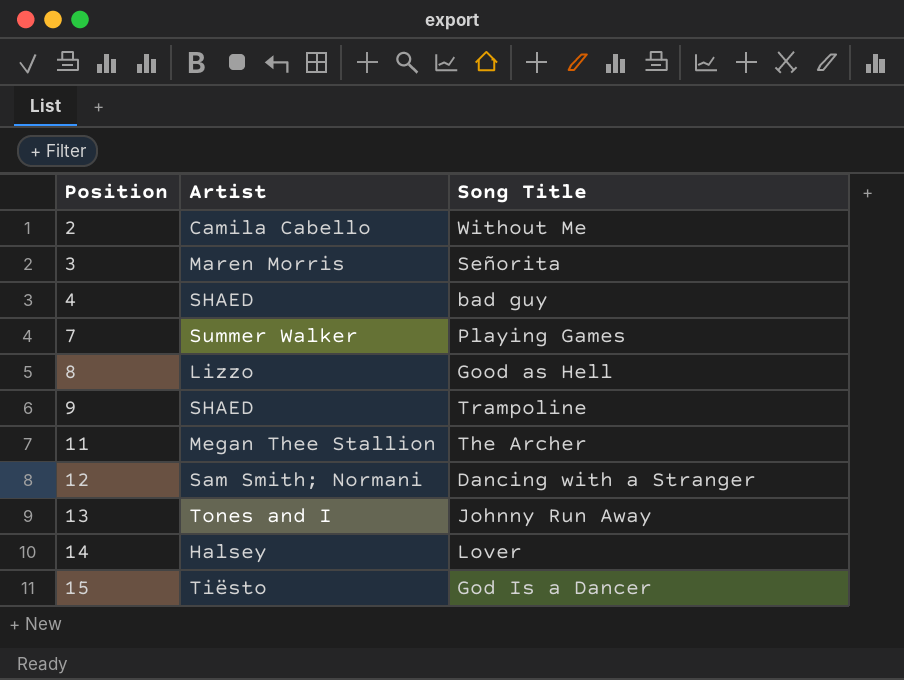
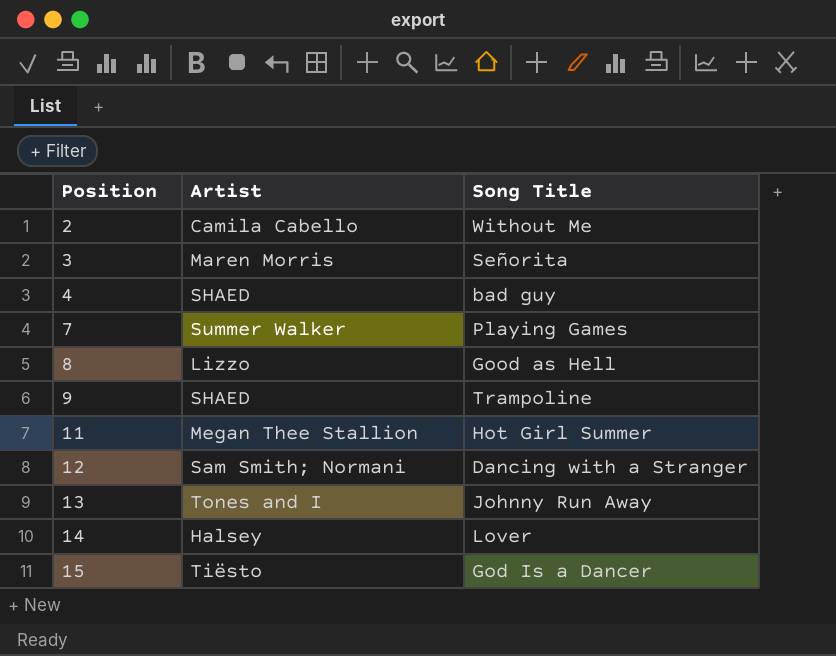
11 | Song Title: The Archer -> Hot Girl Summer

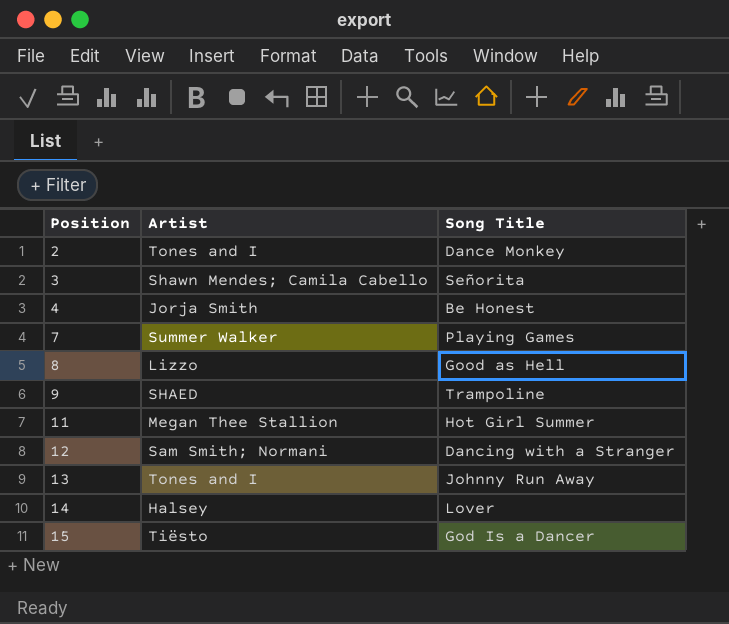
2 | Artist: Camila Cabello -> Tones and I
2 | Song Title: Without Me -> Dance Monkey
3 | Artist: Maren Morris -> Shawn Mendes; Camila Cabello
4 | Artist: SHAED -> Jorja Smith
4 | Song Title: bad guy -> Be Honest

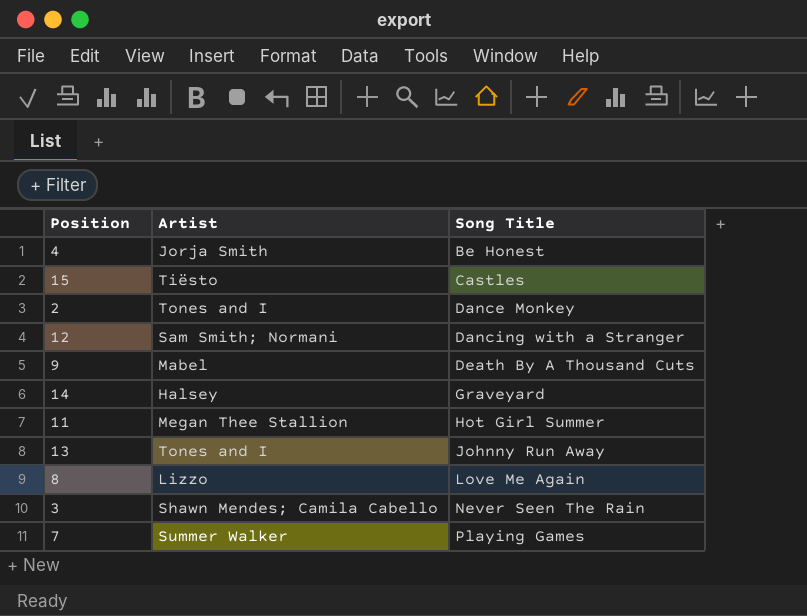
row order: Position ascending -> Song Title ascending
15 | Song Title: God Is a Dancer -> Castles
9 | Artist: SHAED -> Mabel
9 | Song Title: Trampoline -> Death By A Thousand Cuts
14 | Song Title: Lover -> Graveyard
8 | Song Title: Good as Hell -> Love Me Again
3 | Song Title: Señorita -> Never Seen The Rain

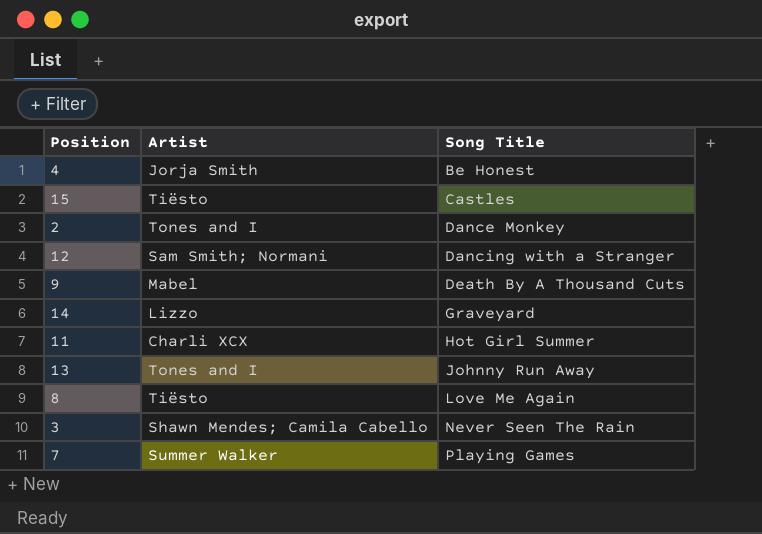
14 | Artist: Halsey -> Lizzo
11 | Artist: Megan Thee Stallion -> Charli XCX
8 | Artist: Lizzo -> Tiësto

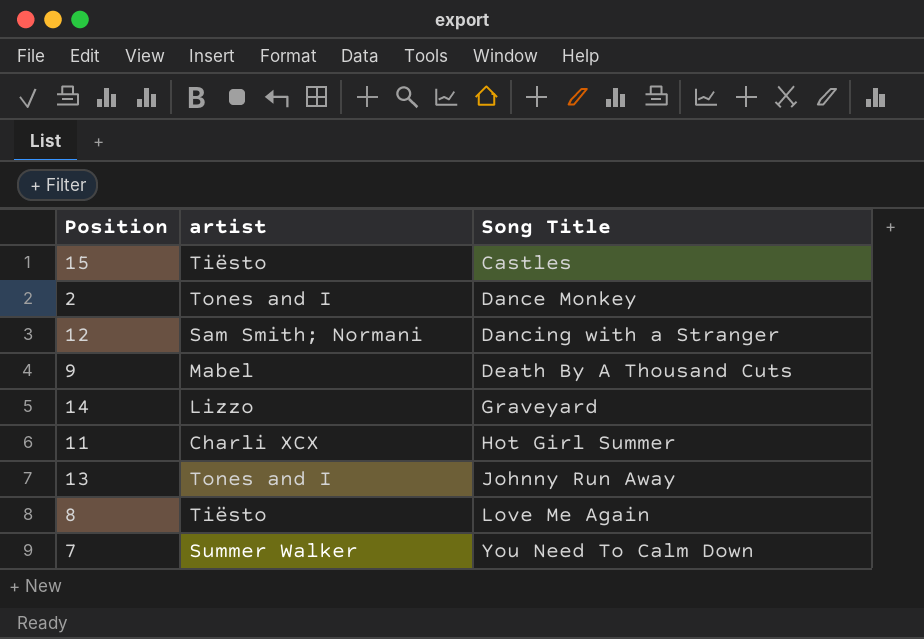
column name: Artist -> artist
row 4: Jorja Smith | Be Honest -> none
row 3: Shawn Mendes; Camila Cabello | Never Seen The Rain -> none
7 | Song Title: Playing Games -> You Need To Calm Down

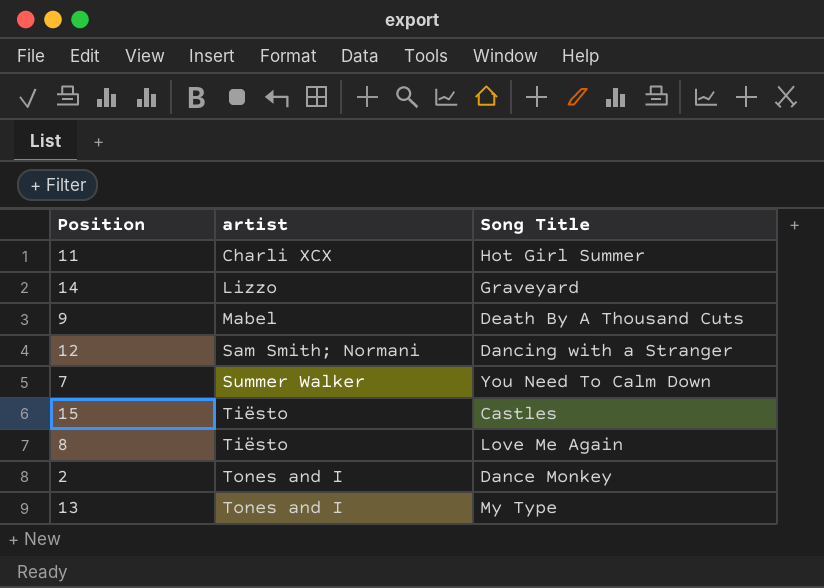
row order: Song Title ascending -> artist ascending
13 | Song Title: Johnny Run Away -> My Type

